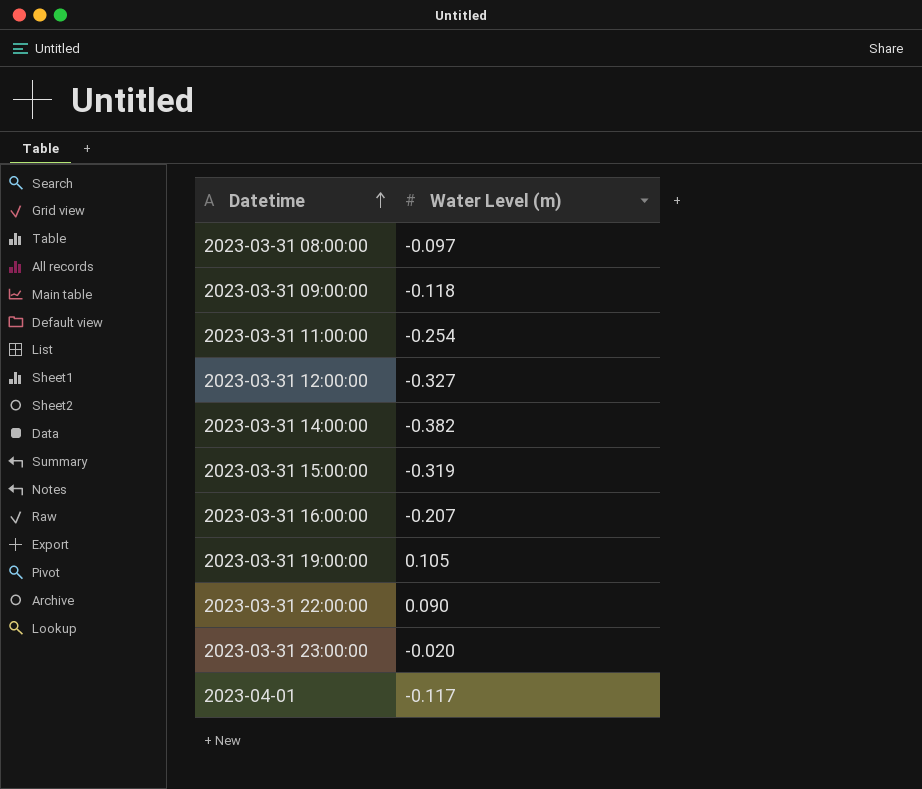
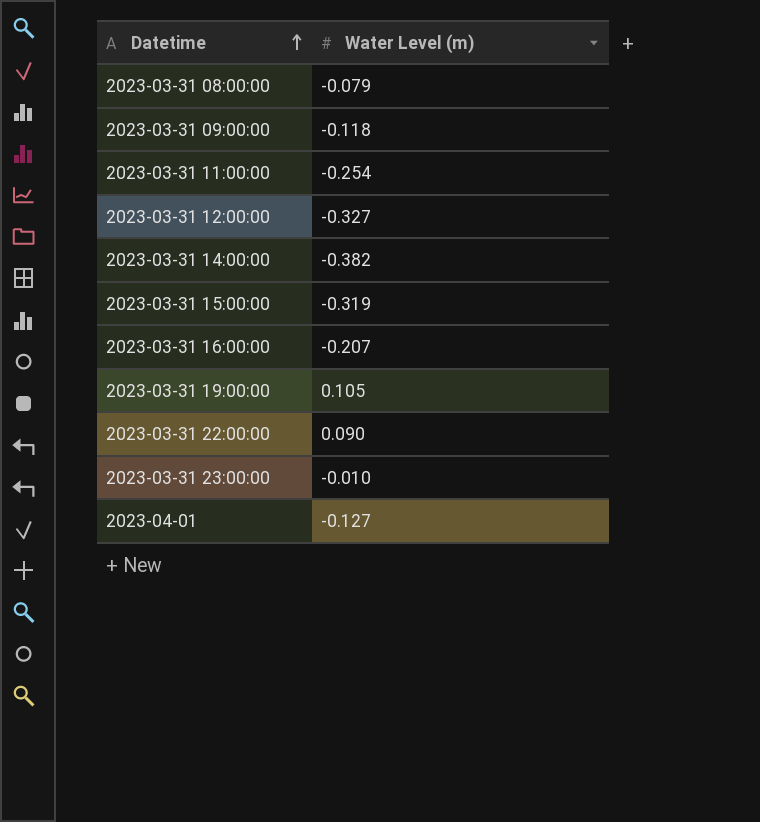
2023-03-31 08:00:00 | Water Level (m): -0.097 -> -0.079
2023-03-31 23:00:00 | Water Level (m): -0.020 -> -0.010
2023-04-01 | Water Level (m): -0.117 -> -0.127

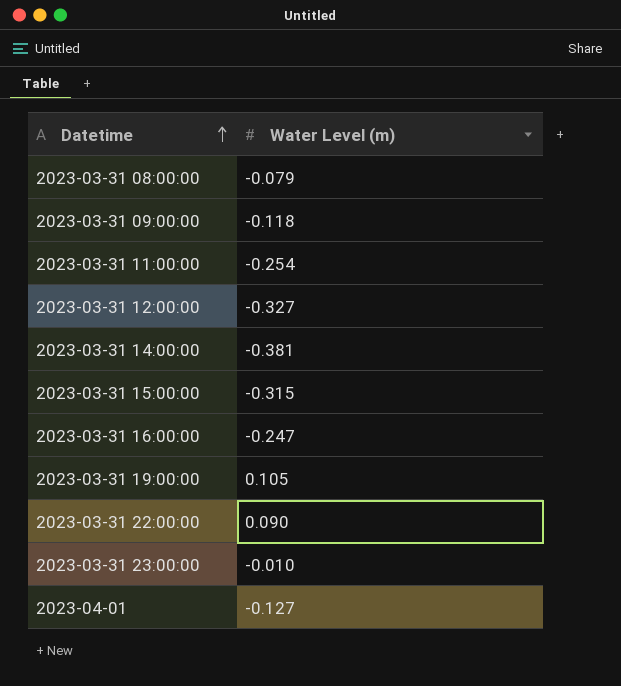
2023-03-31 14:00:00 | Water Level (m): -0.382 -> -0.381
2023-03-31 15:00:00 | Water Level (m): -0.319 -> -0.315
2023-03-31 16:00:00 | Water Level (m): -0.207 -> -0.247

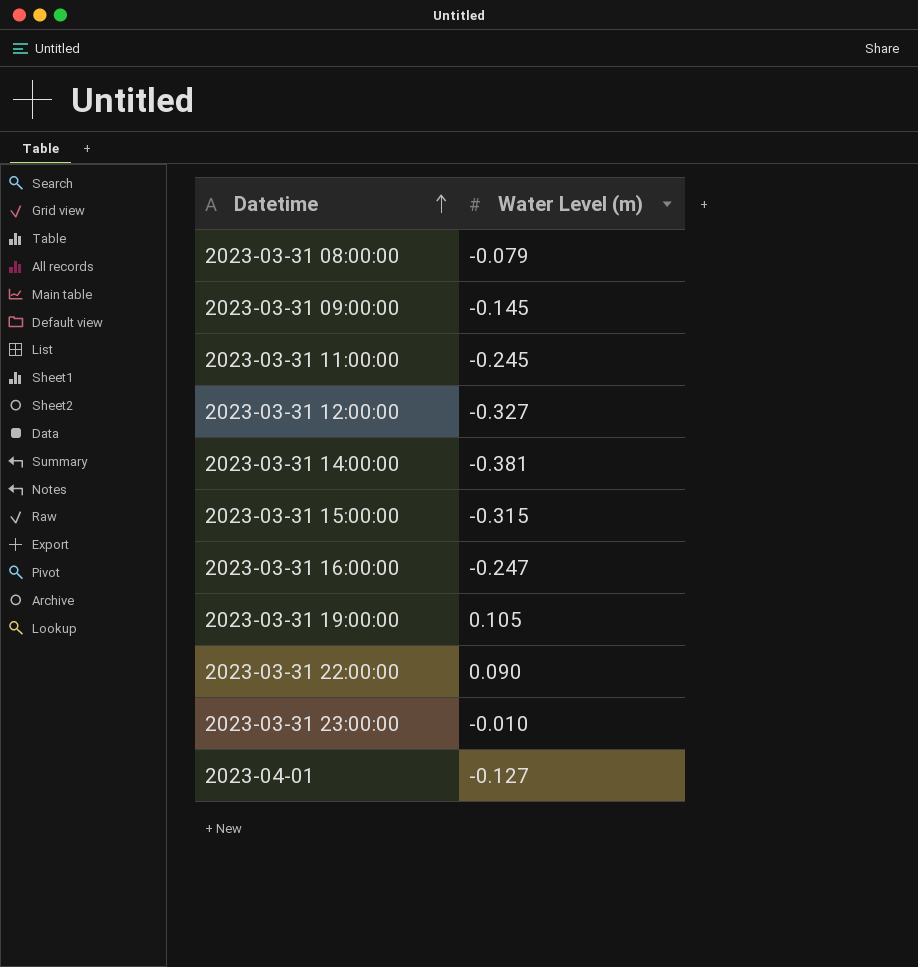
2023-03-31 09:00:00 | Water Level (m): -0.118 -> -0.145
2023-03-31 11:00:00 | Water Level (m): -0.254 -> -0.245

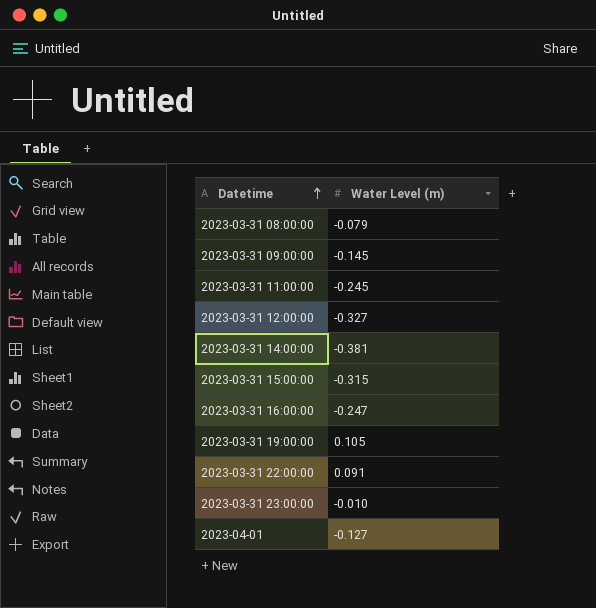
2023-03-31 22:00:00 | Water Level (m): 0.090 -> 0.091

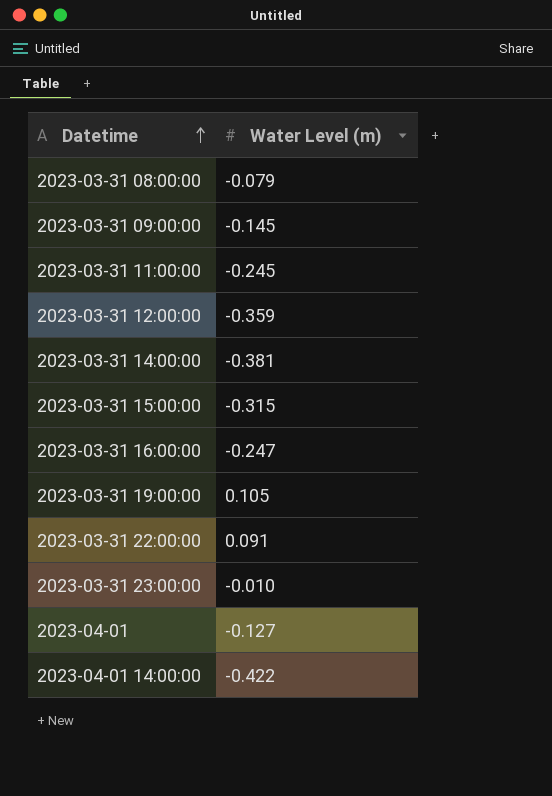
2023-03-31 12:00:00 | Water Level (m): -0.327 -> -0.359
row 2023-04-01 14:00:00: none -> -0.422

